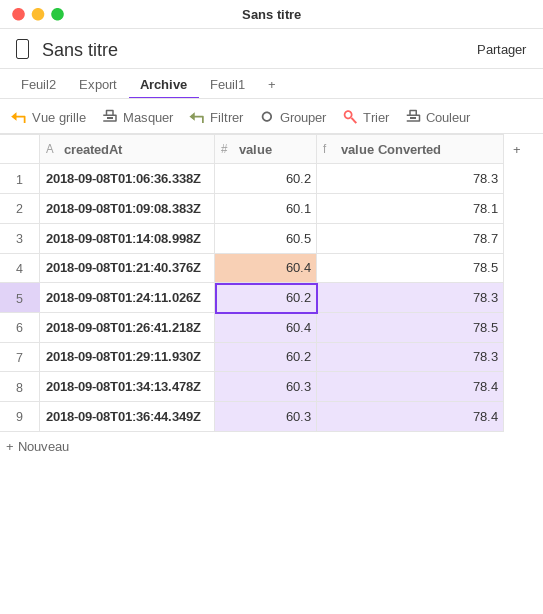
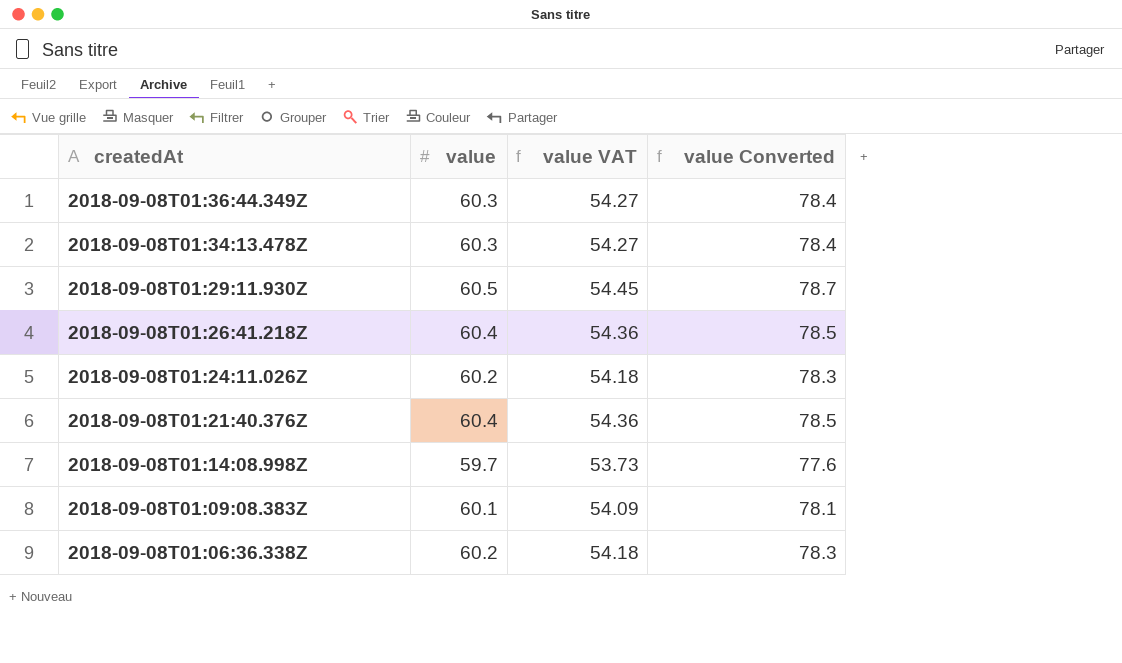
row order: createdAt ascending -> createdAt descending
column value VAT | formula: none -> [value] * 0.9
2018-09-08T01:29:11.930Z | value: 60.2 -> 60.5
2018-09-08T01:29:11.930Z | value Converted: 78.3 -> 78.7
2018-09-08T01:14:08.998Z | value: 60.5 -> 59.7
2018-09-08T01:14:08.998Z | value Converted: 78.7 -> 77.6

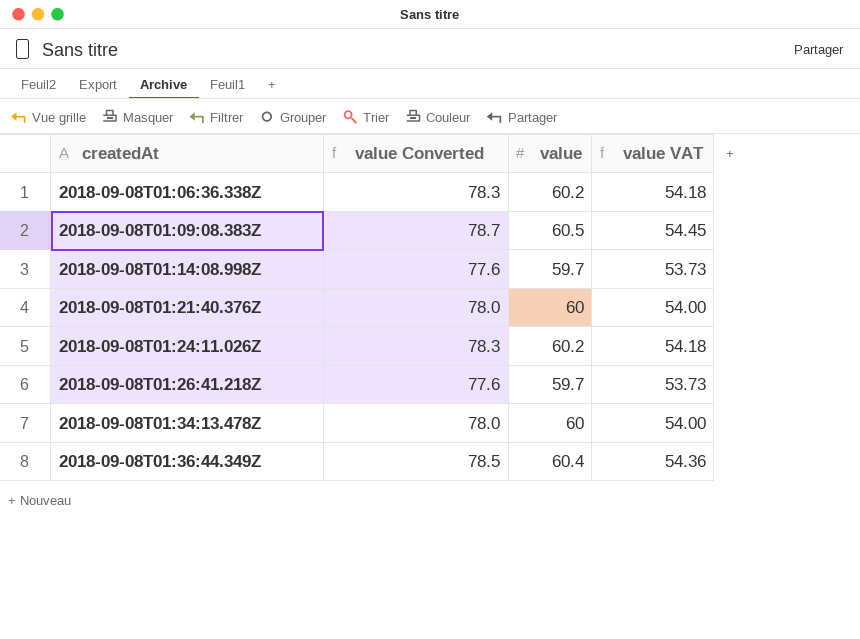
row order: createdAt descending -> createdAt ascending
column value Converted | position: 4 -> 2
row 2018-09-08T01:29:11.930Z: 60.5 | 54.45 | 78.7 -> none
2018-09-08T01:09:08.383Z | value Converted: 78.1 -> 78.7
2018-09-08T01:09:08.383Z | value: 60.1 -> 60.5
2018-09-08T01:09:08.383Z | value VAT: 54.09 -> 54.45
2018-09-08T01:21:40.376Z | value Converted: 78.5 -> 78.0
2018-09-08T01:21:40.376Z | value: 60.4 -> 60
2018-09-08T01:21:40.376Z | value VAT: 54.36 -> 54.00
2018-09-08T01:26:41.218Z | value Converted: 78.5 -> 77.6
2018-09-08T01:26:41.218Z | value: 60.4 -> 59.7
2018-09-08T01:26:41.218Z | value VAT: 54.36 -> 53.73
2018-09-08T01:34:13.478Z | value Converted: 78.4 -> 78.0
2018-09-08T01:34:13.478Z | value: 60.3 -> 60
2018-09-08T01:34:13.478Z | value VAT: 54.27 -> 54.00
2018-09-08T01:36:44.349Z | value Converted: 78.4 -> 78.5
2018-09-08T01:36:44.349Z | value: 60.3 -> 60.4
2018-09-08T01:36:44.349Z | value VAT: 54.27 -> 54.36

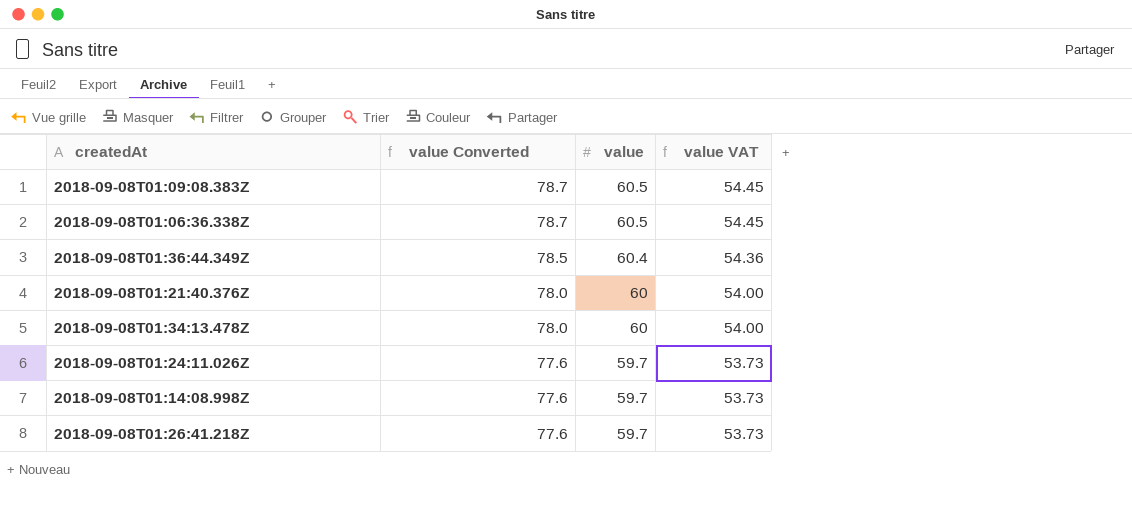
row order: createdAt ascending -> value Converted descending
2018-09-08T01:06:36.338Z | value Converted: 78.3 -> 78.7
2018-09-08T01:06:36.338Z | value: 60.2 -> 60.5
2018-09-08T01:06:36.338Z | value VAT: 54.18 -> 54.45
2018-09-08T01:24:11.026Z | value Converted: 78.3 -> 77.6
2018-09-08T01:24:11.026Z | value: 60.2 -> 59.7
2018-09-08T01:24:11.026Z | value VAT: 54.18 -> 53.73

